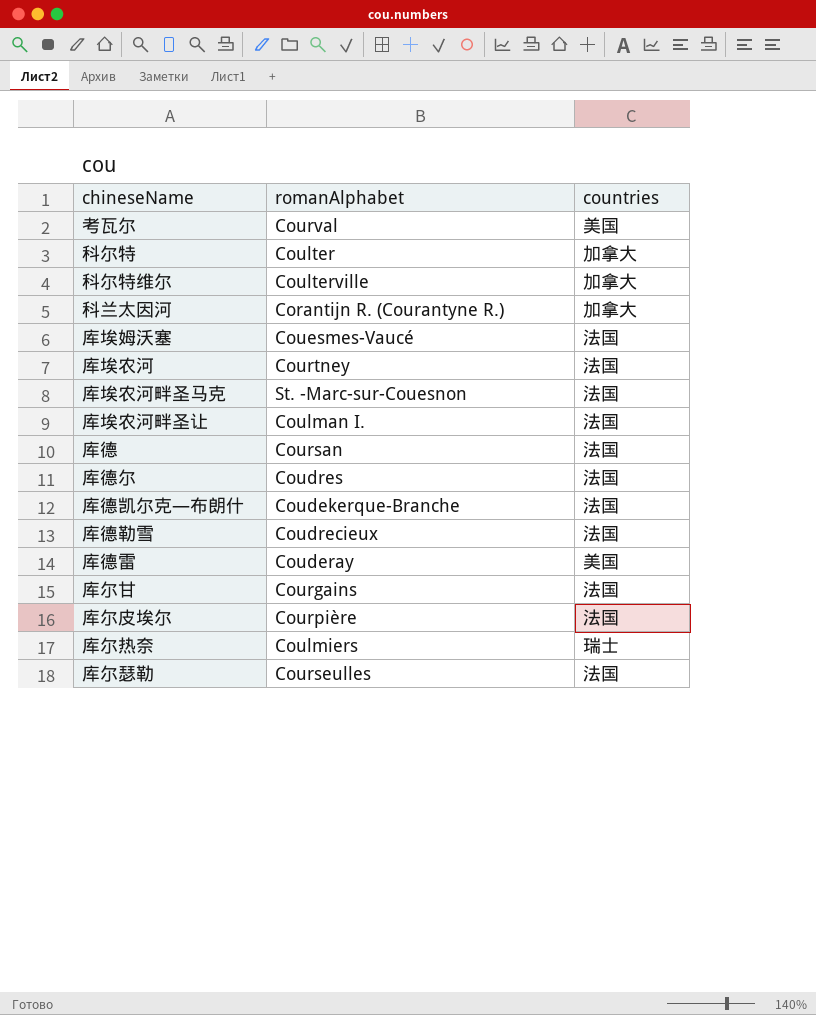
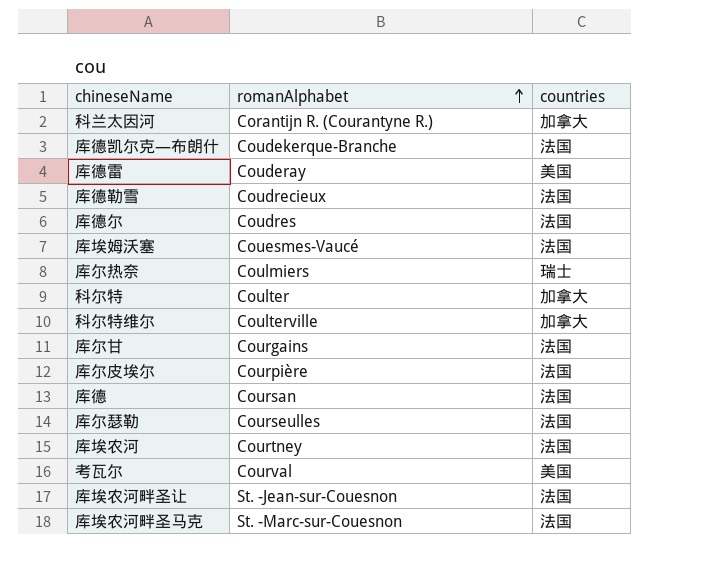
row order: none -> romanAlphabet ascending
库埃农河畔圣让 | romanAlphabet: Coulman I. -> St. -Jean-sur-Couesnon

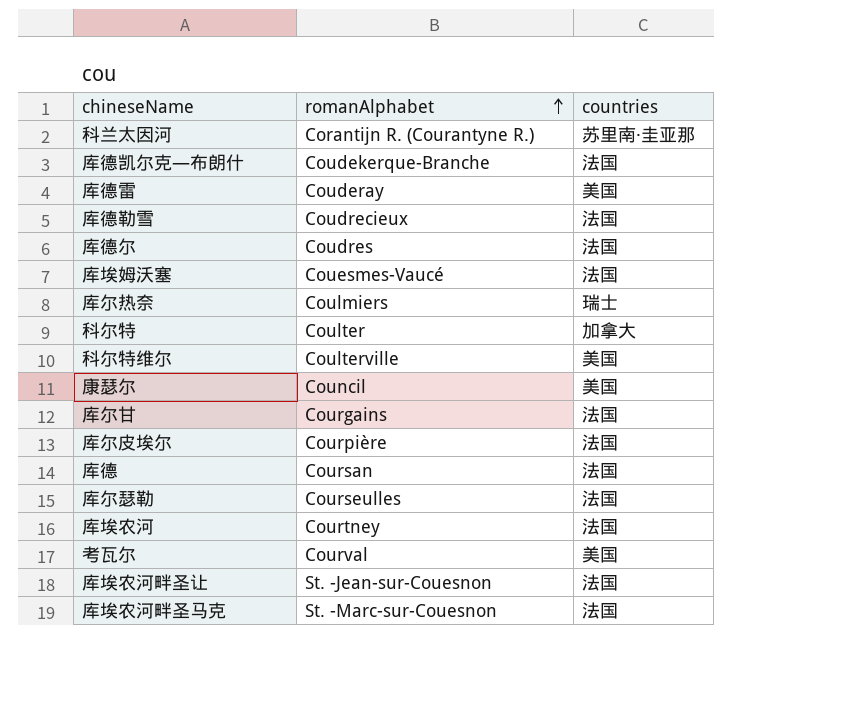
科兰太因河 | countries: 加拿大 -> 苏里南·圭亚那
科尔特维尔 | countries: 加拿大 -> 美国
row 康瑟尔: none -> Council | 美国

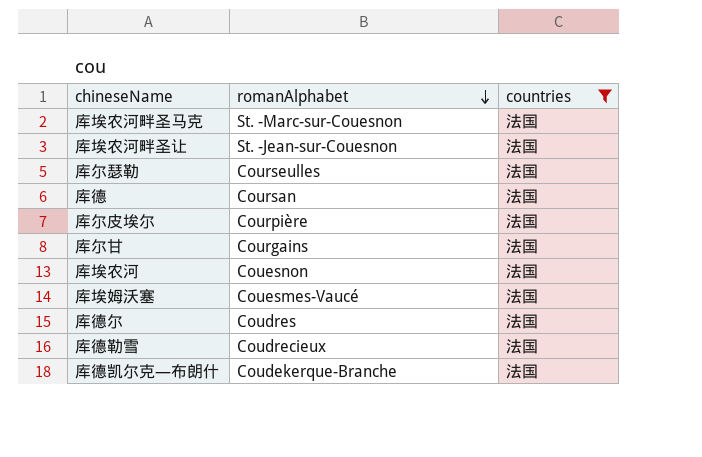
filter: none -> countries = 法国
row order: romanAlphabet ascending -> romanAlphabet descending
库埃农河 | romanAlphabet: Courtney -> Couesnon

